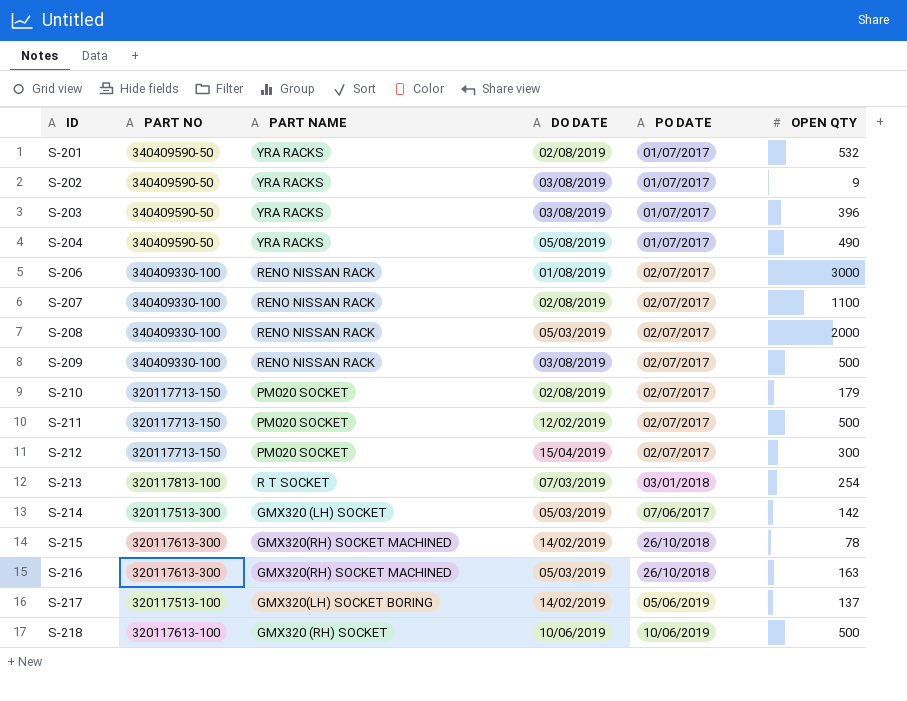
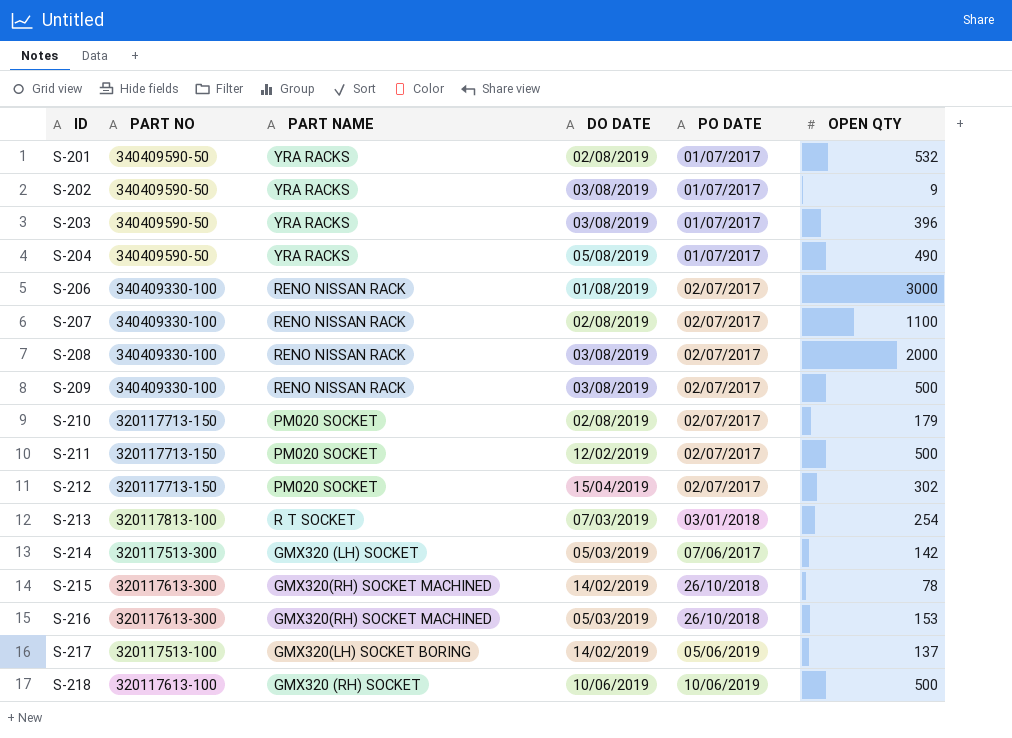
S-208 | DO DATE: 05/03/2019 -> 03/08/2019
S-212 | OPEN QTY: 300 -> 302
S-216 | OPEN QTY: 163 -> 153

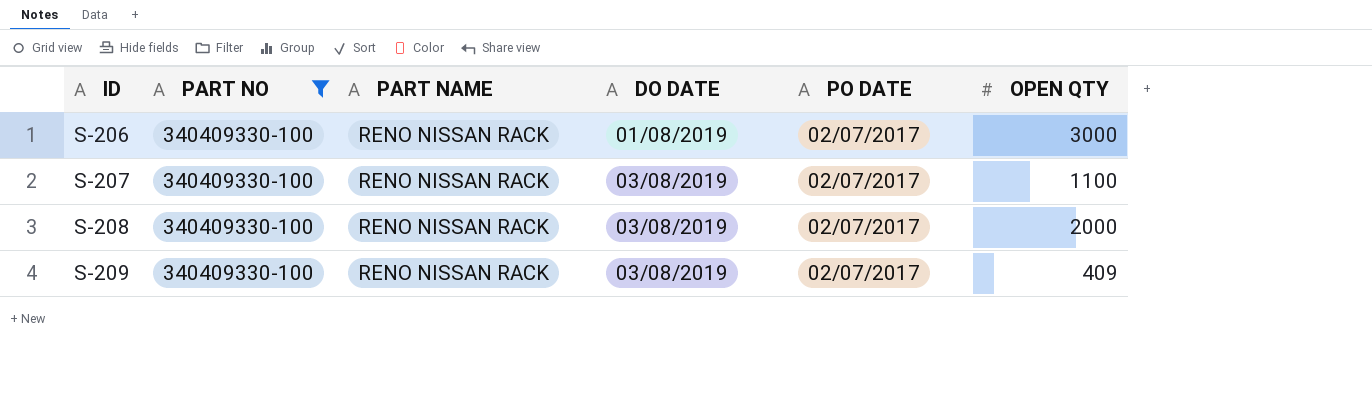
filter: none -> PART NO = 340409330-100
S-207 | DO DATE: 02/08/2019 -> 03/08/2019
S-209 | OPEN QTY: 500 -> 409

